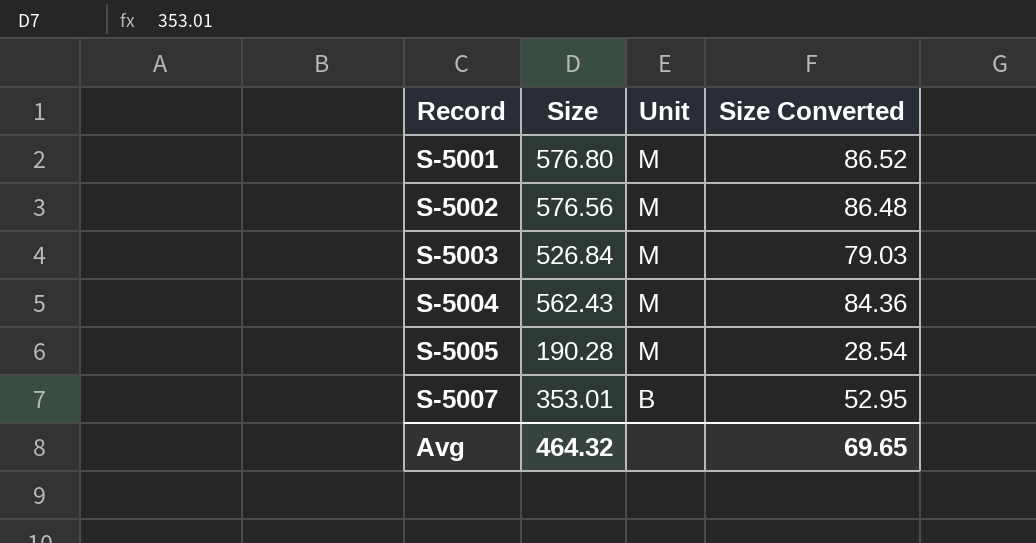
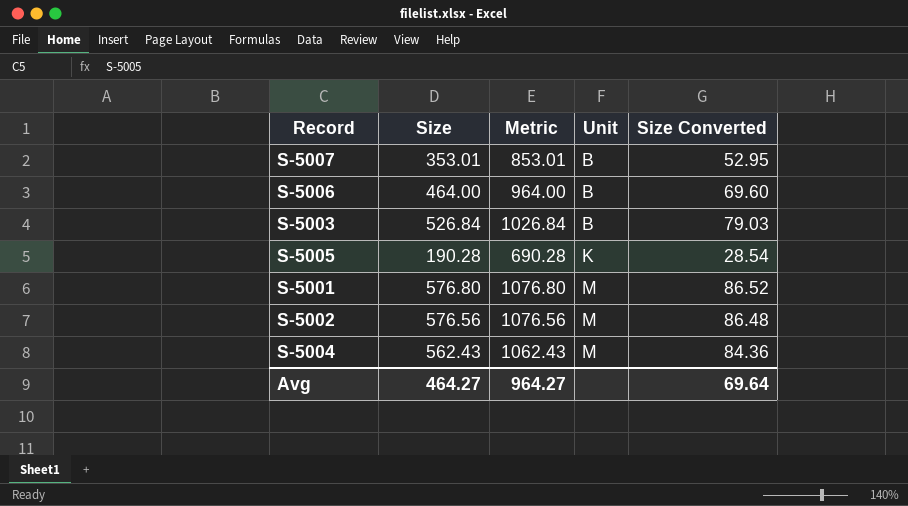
row order: Record ascending -> Unit ascending
column Metric | formula: none -> [Size] + 500
row S-5006: none -> 464.00 | 964.00 | B | 69.60
S-5003 | Unit: M -> B
S-5005 | Unit: M -> K
Avg | Size: 464.32 -> 464.27
Avg | Size Converted: 69.65 -> 69.64

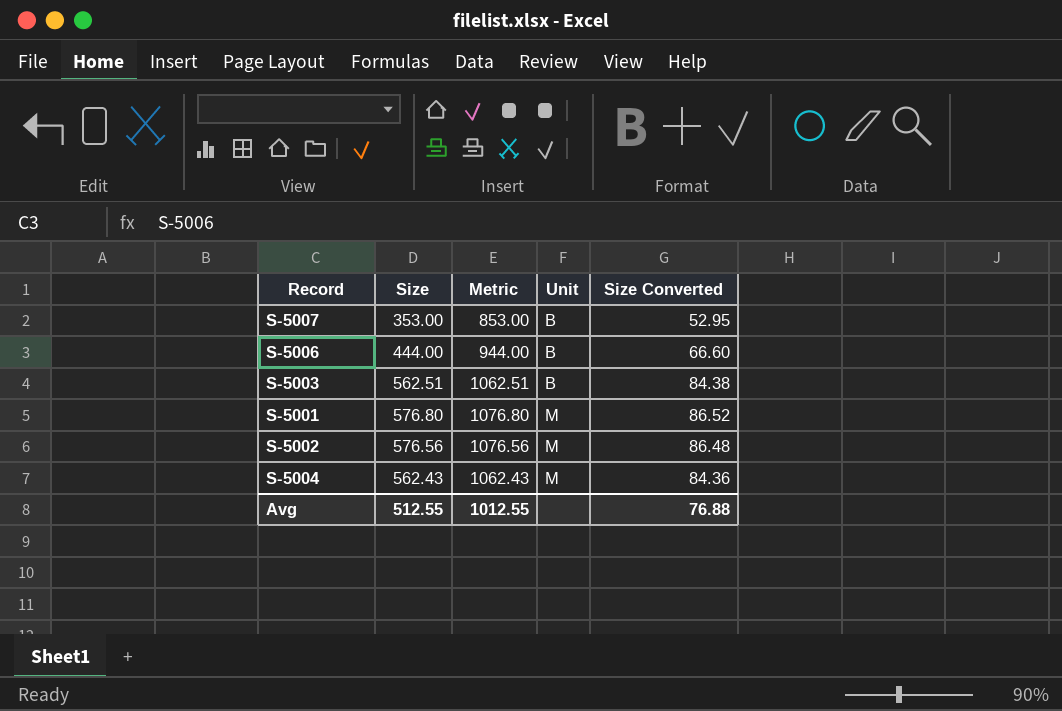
row S-5005: 190.28 | 690.28 | K | 28.54 -> none
S-5007 | Size: 353.01 -> 353.00
S-5007 | Metric: 853.01 -> 853.00
S-5006 | Size: 464.00 -> 444.00
S-5006 | Metric: 964.00 -> 944.00
S-5006 | Size Converted: 69.60 -> 66.60
S-5003 | Size: 526.84 -> 562.51
S-5003 | Metric: 1026.84 -> 1062.51
S-5003 | Size Converted: 79.03 -> 84.38
Avg | Size: 464.27 -> 512.55
Avg | Metric: 964.27 -> 1012.55
Avg | Size Converted: 69.64 -> 76.88

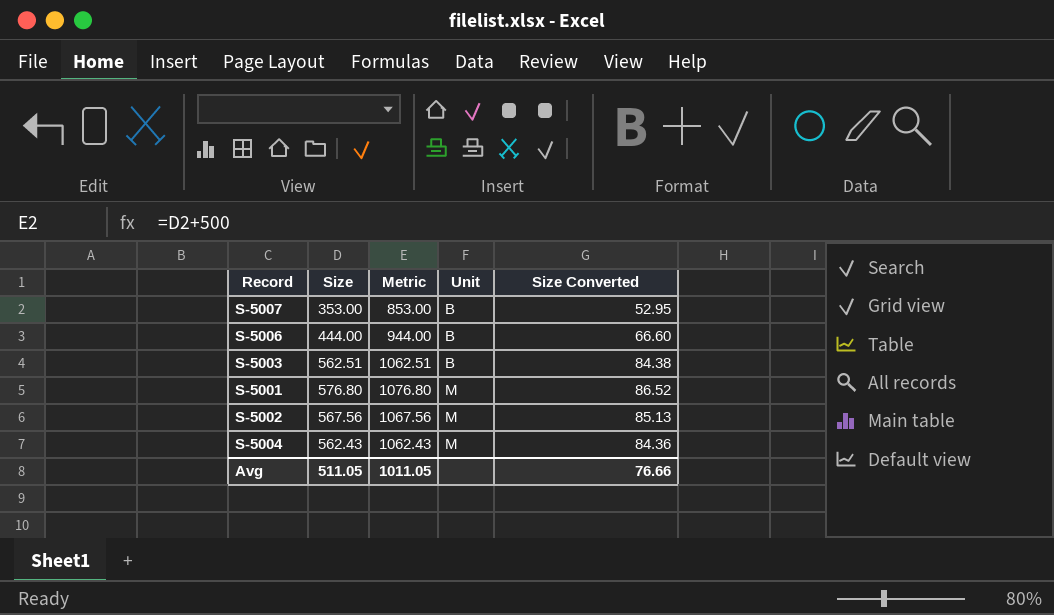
S-5002 | Size: 576.56 -> 567.56
S-5002 | Metric: 1076.56 -> 1067.56
S-5002 | Size Converted: 86.48 -> 85.13
Avg | Size: 512.55 -> 511.05
Avg | Metric: 1012.55 -> 1011.05
Avg | Size Converted: 76.88 -> 76.66

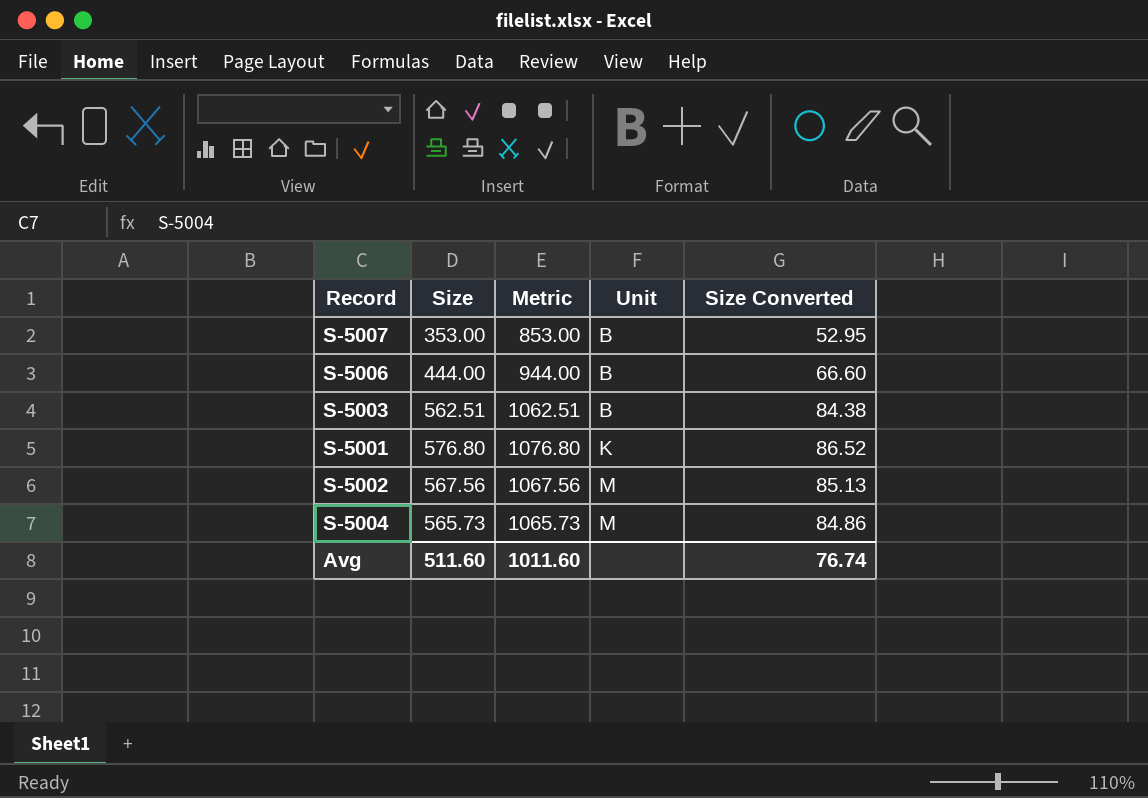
S-5001 | Unit: M -> K
S-5004 | Size: 562.43 -> 565.73
S-5004 | Metric: 1062.43 -> 1065.73
S-5004 | Size Converted: 84.36 -> 84.86
Avg | Size: 511.05 -> 511.60
Avg | Metric: 1011.05 -> 1011.60
Avg | Size Converted: 76.66 -> 76.74

